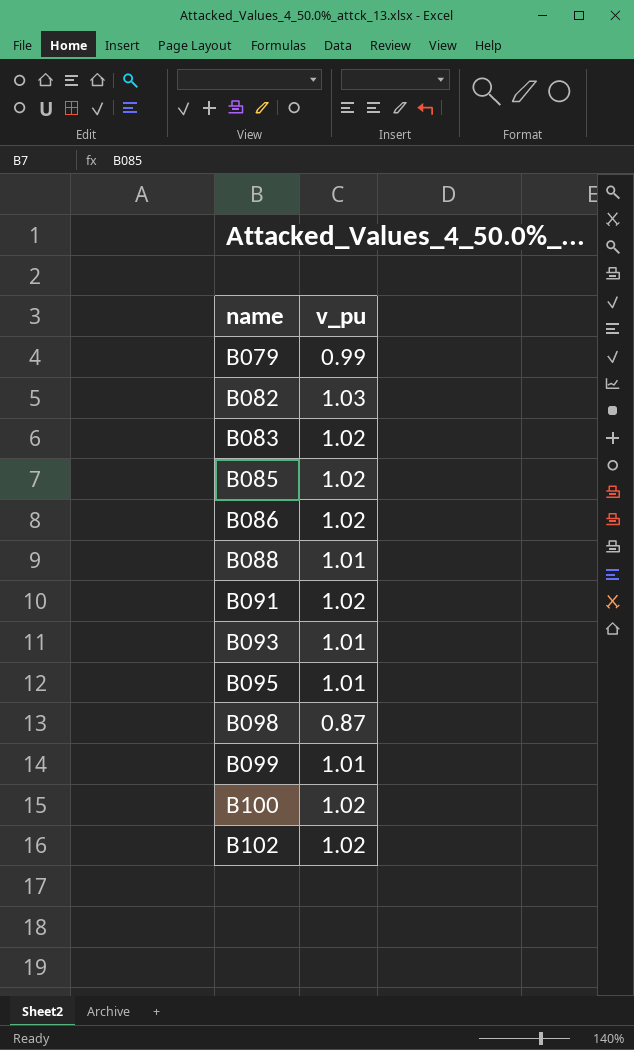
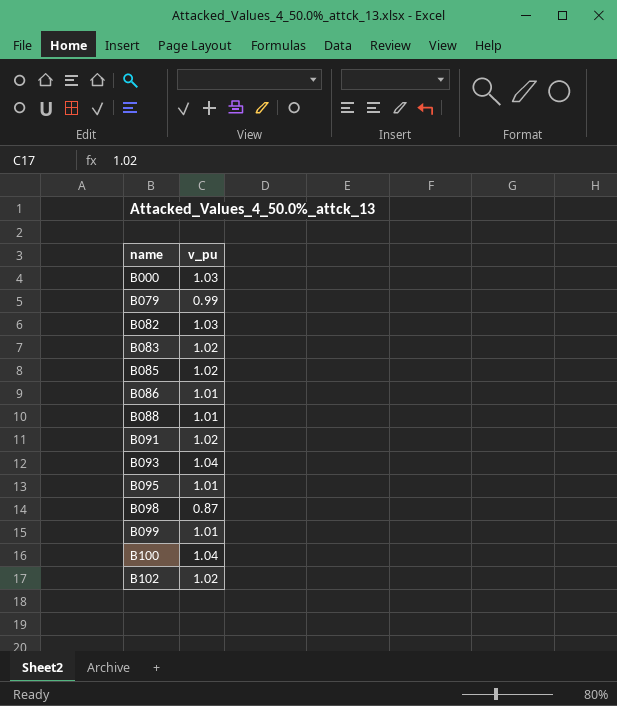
row B000: none -> 1.03
B086 | v_pu: 1.02 -> 1.01
B093 | v_pu: 1.01 -> 1.04
B100 | v_pu: 1.02 -> 1.04

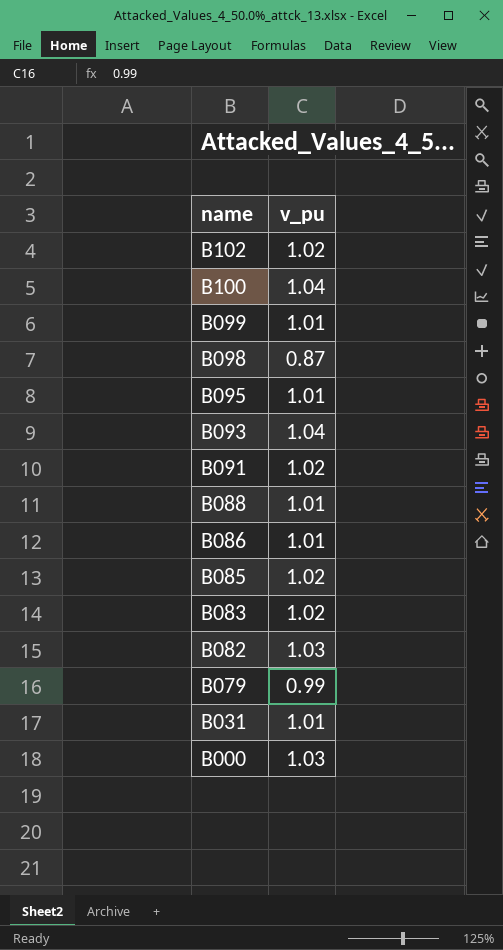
row order: name ascending -> name descending
row B031: none -> 1.01

